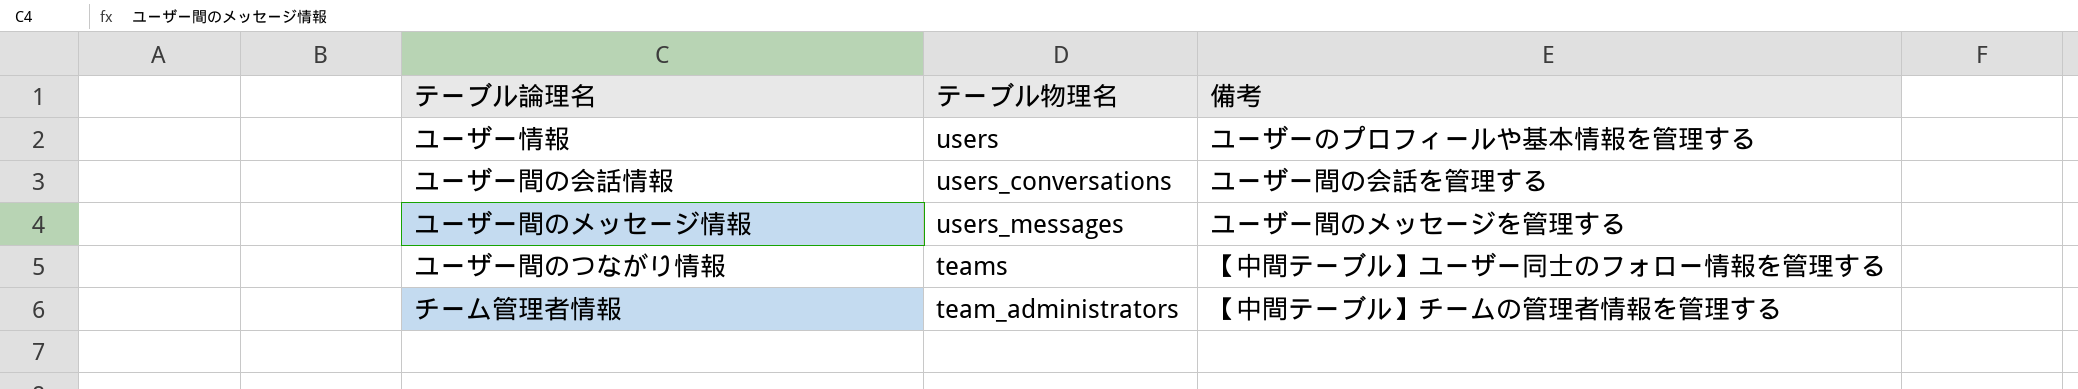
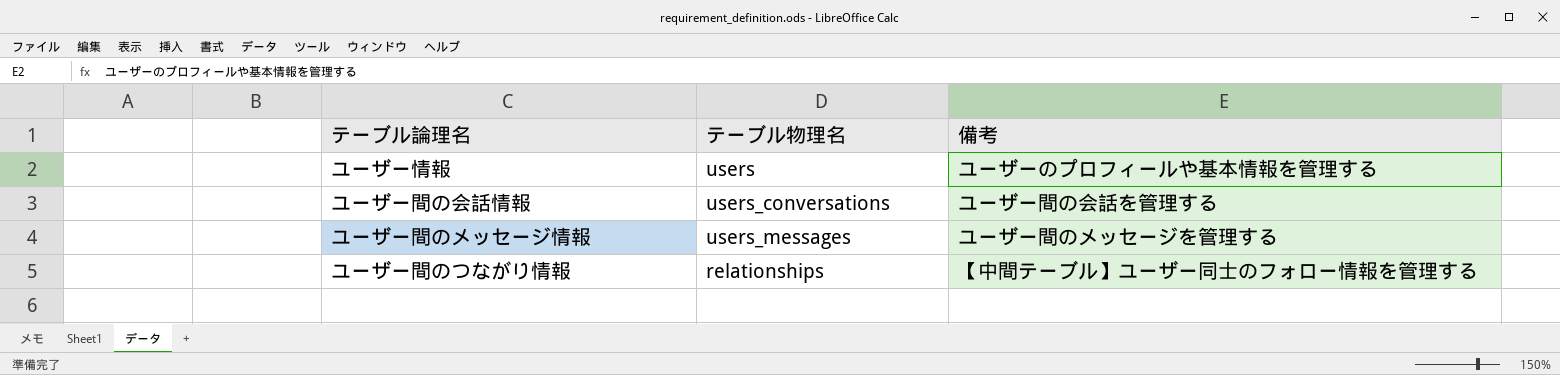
row チーム管理者情報: team_administrators | 【中間テーブル】チームの管理者情報を管理する -> none
ユーザー間のつながり情報 | テーブル物理名: teams -> relationships

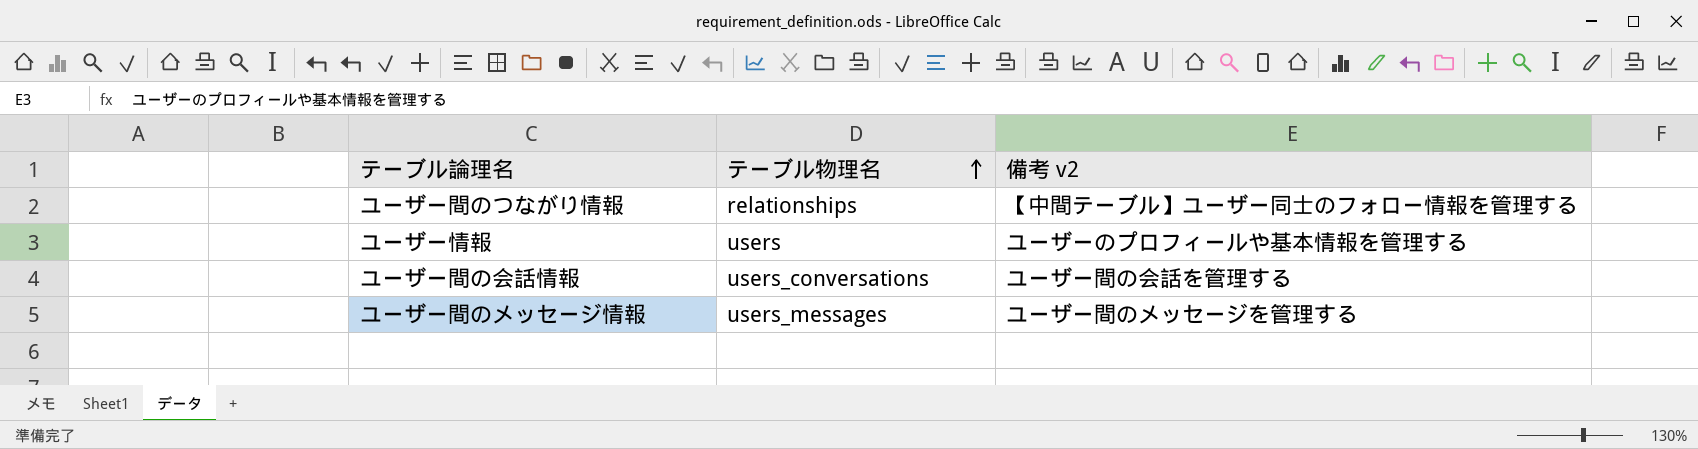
row order: none -> テーブル物理名 ascending
column name: 備考 -> 備考 v2

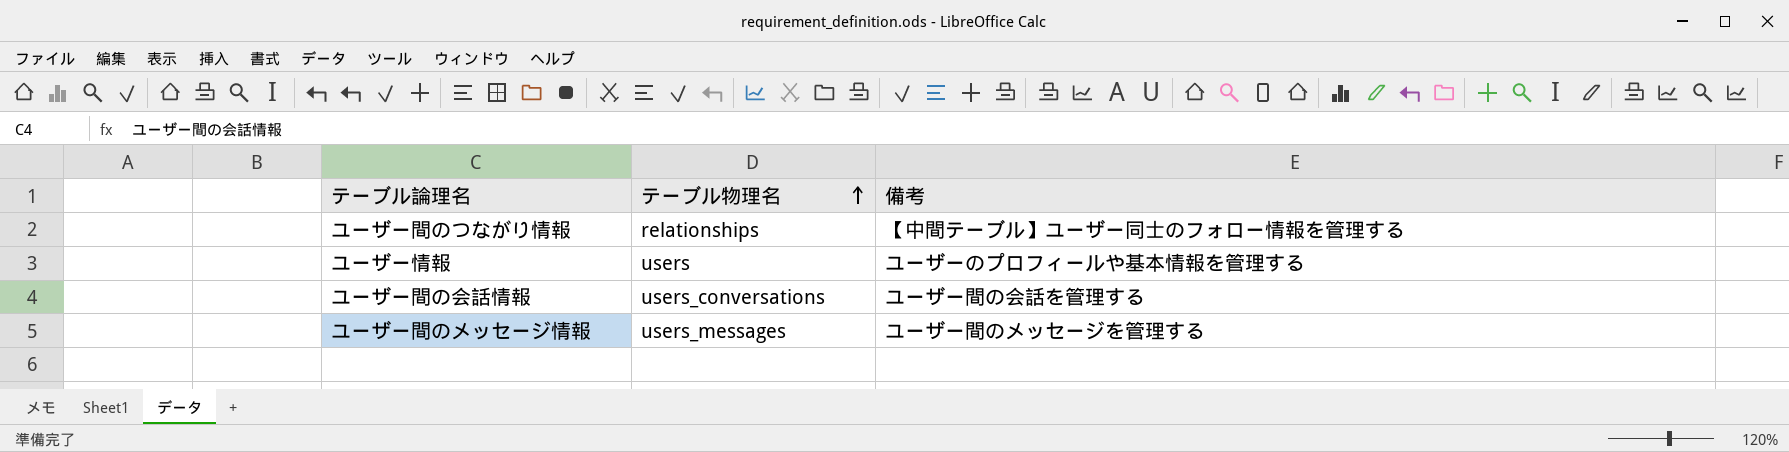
column name: 備考 v2 -> 備考

